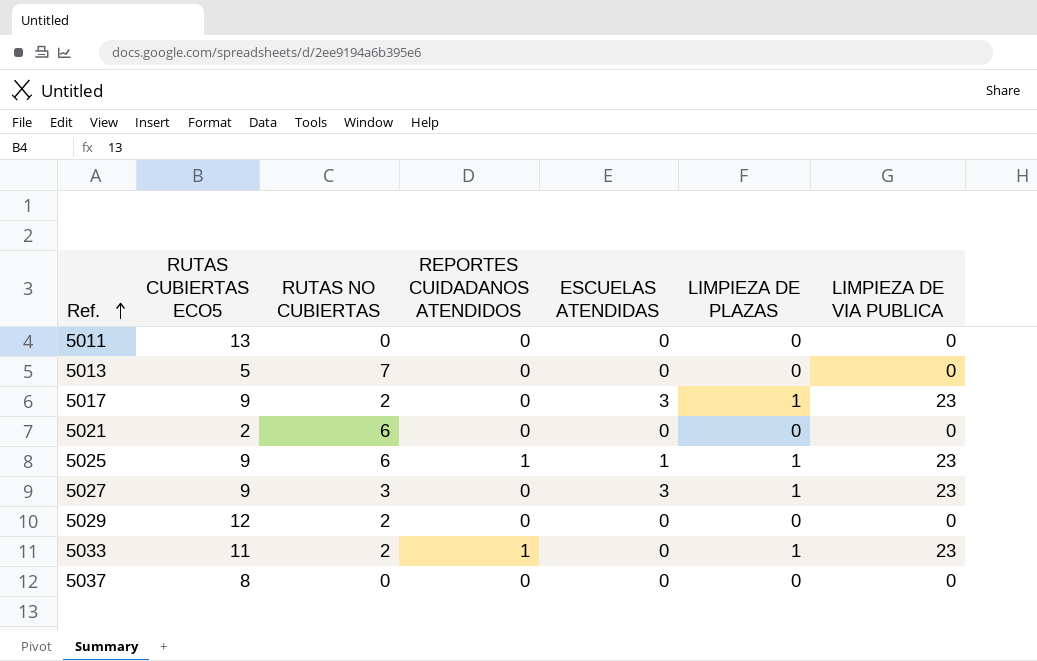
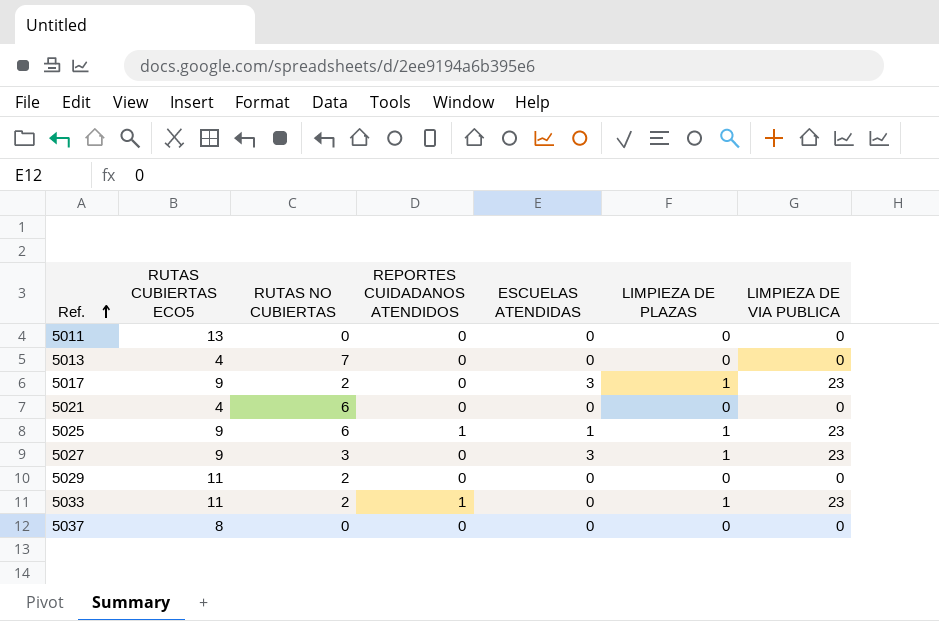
5013 | RUTAS CUBIERTAS ECO5: 5 -> 4
5021 | RUTAS CUBIERTAS ECO5: 2 -> 4
5029 | RUTAS CUBIERTAS ECO5: 12 -> 11

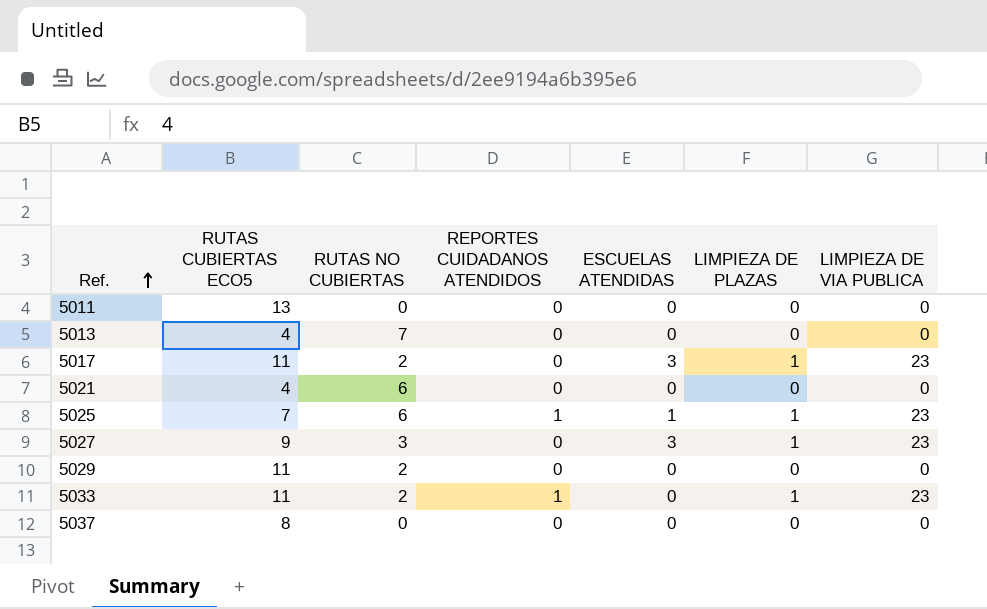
5017 | RUTAS CUBIERTAS ECO5: 9 -> 11
5025 | RUTAS CUBIERTAS ECO5: 9 -> 7

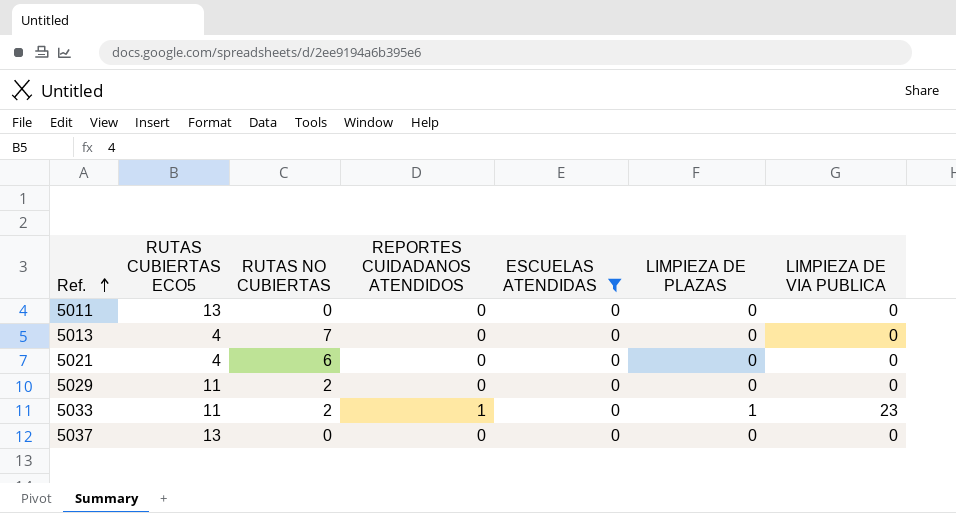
filter: none -> ESCUELAS ATENDIDAS = 0
5037 | RUTAS CUBIERTAS ECO5: 8 -> 13

